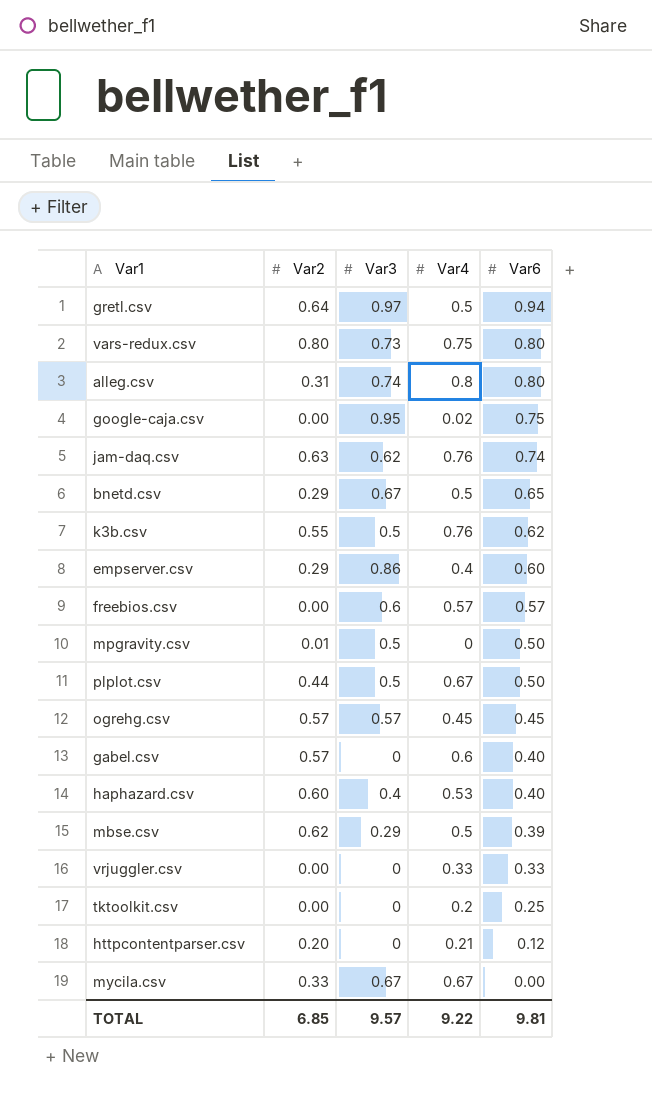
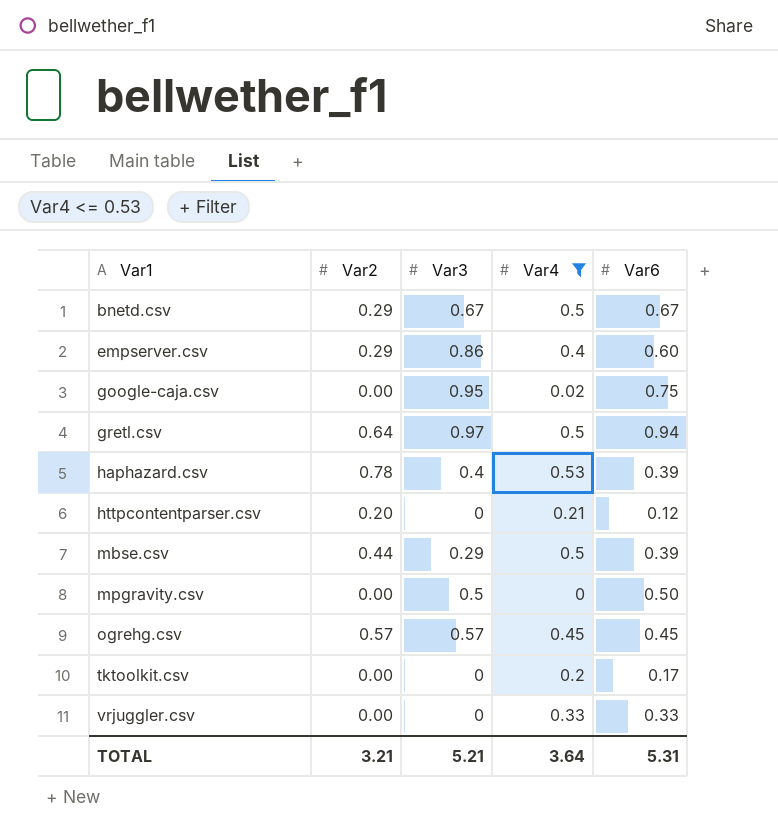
filter: none -> Var4 <= 0.53
row order: Var6 descending -> Var1 ascending
bnetd.csv | Var6: 0.65 -> 0.67
haphazard.csv | Var2: 0.60 -> 0.78
haphazard.csv | Var6: 0.40 -> 0.39
mbse.csv | Var2: 0.62 -> 0.44
mpgravity.csv | Var2: 0.01 -> 0.00
tktoolkit.csv | Var6: 0.25 -> 0.17
TOTAL | Var2: 6.85 -> 3.21
TOTAL | Var3: 9.57 -> 5.21
TOTAL | Var4: 9.22 -> 3.64
TOTAL | Var6: 9.81 -> 5.31

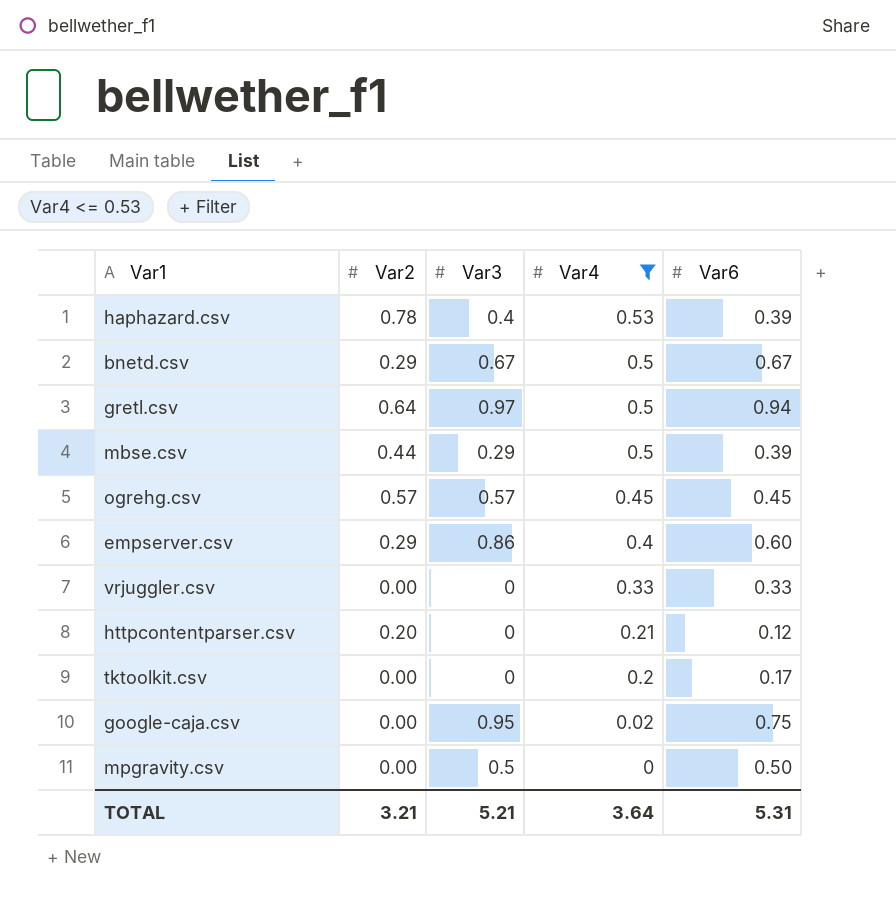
row order: Var1 ascending -> Var4 descending

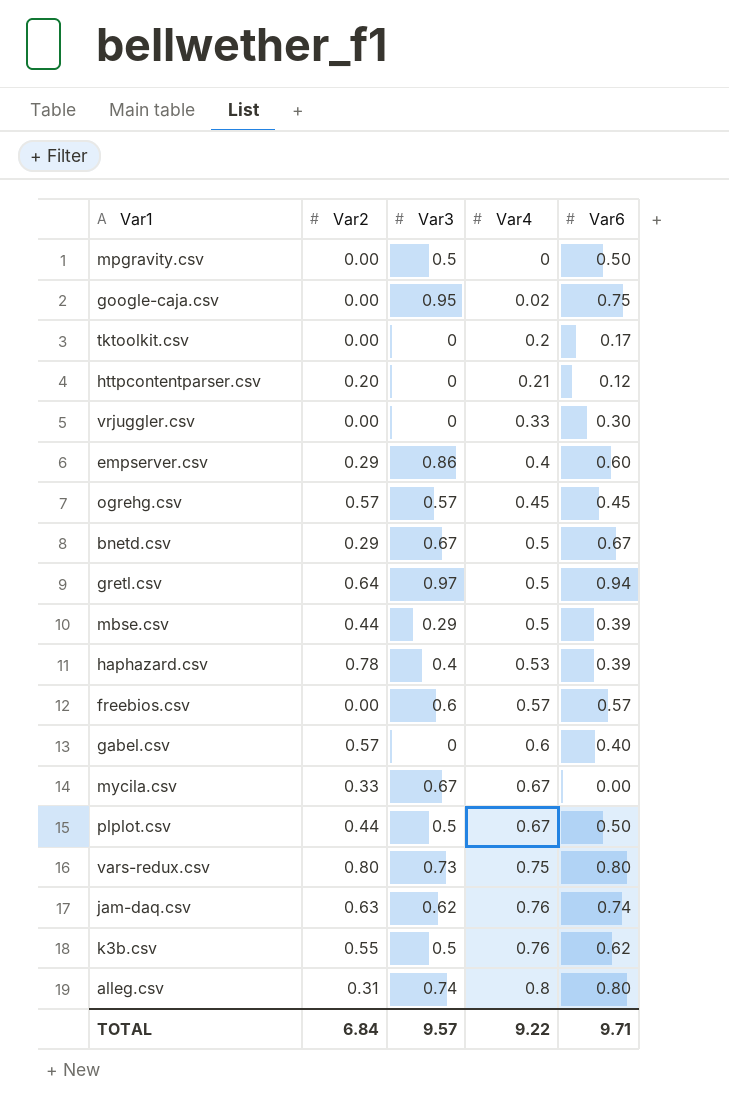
filter: Var4 <= 0.53 -> none
row order: Var4 descending -> Var4 ascending
vrjuggler.csv | Var6: 0.33 -> 0.30
TOTAL | Var2: 3.21 -> 6.84
TOTAL | Var3: 5.21 -> 9.57
TOTAL | Var4: 3.64 -> 9.22
TOTAL | Var6: 5.31 -> 9.71

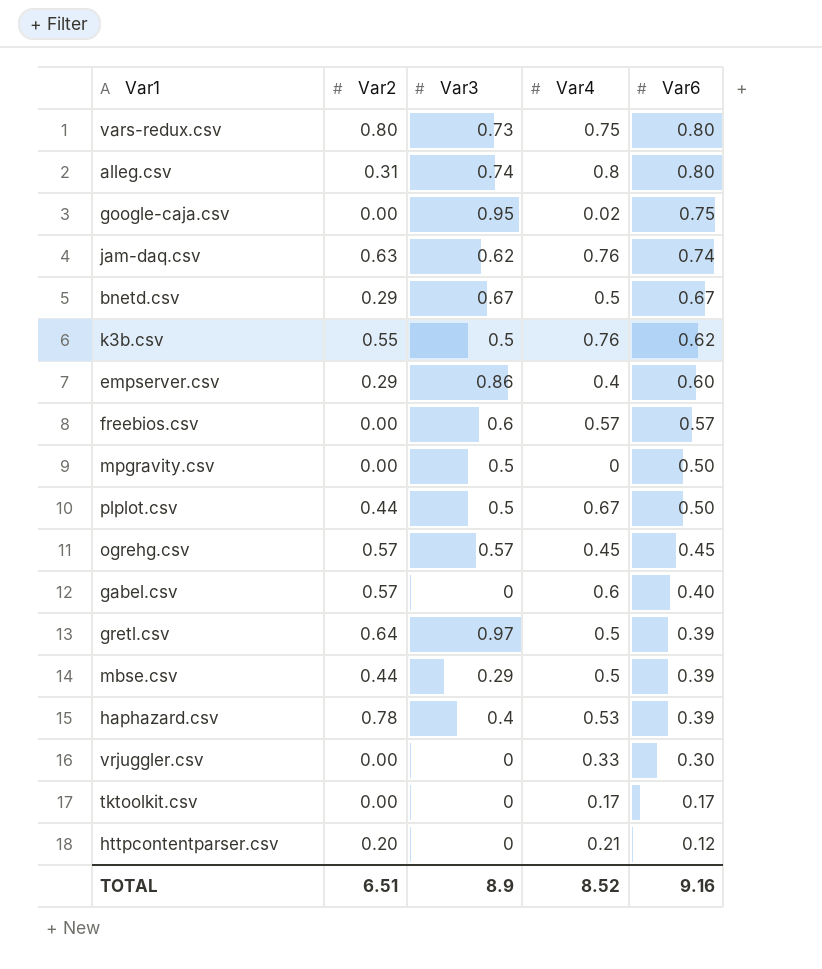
row order: Var4 ascending -> Var6 descending
row mycila.csv: 0.33 | 0.67 | 0.67 | 0.00 -> none
gretl.csv | Var6: 0.94 -> 0.39
tktoolkit.csv | Var4: 0.2 -> 0.17
TOTAL | Var2: 6.84 -> 6.51
TOTAL | Var3: 9.57 -> 8.9
TOTAL | Var4: 9.22 -> 8.52
TOTAL | Var6: 9.71 -> 9.16

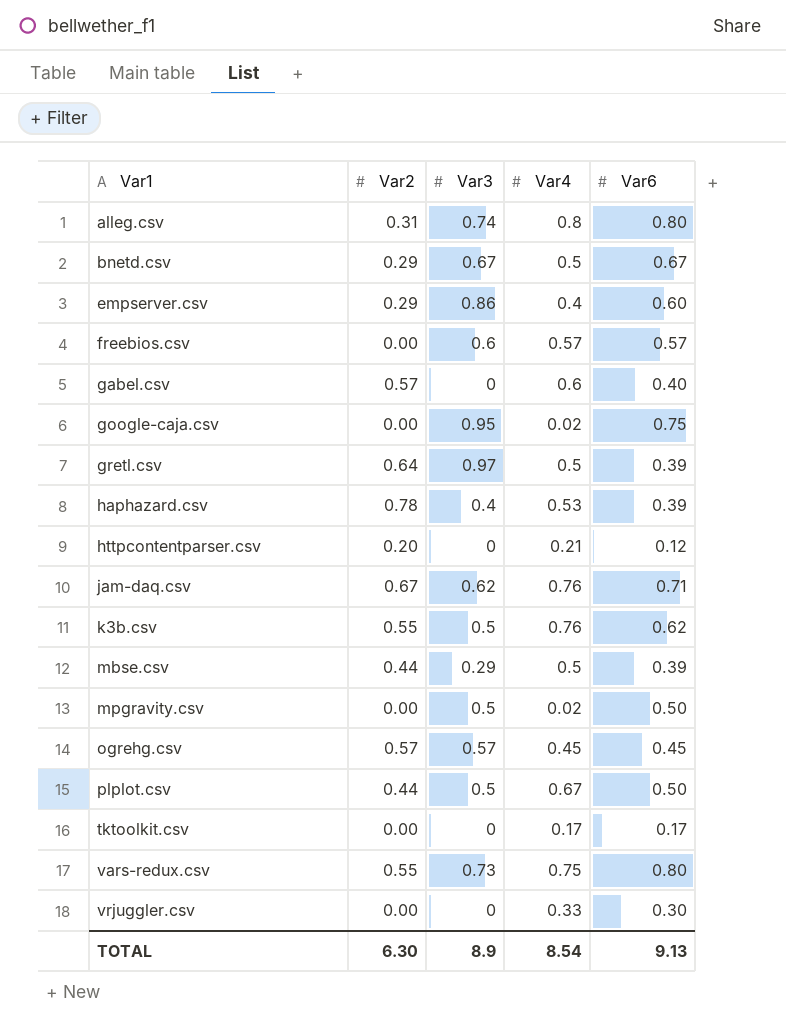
row order: Var6 descending -> Var1 ascending
jam-daq.csv | Var2: 0.63 -> 0.67
jam-daq.csv | Var6: 0.74 -> 0.71
mpgravity.csv | Var4: 0 -> 0.02
vars-redux.csv | Var2: 0.80 -> 0.55
TOTAL | Var2: 6.51 -> 6.30
TOTAL | Var4: 8.52 -> 8.54
TOTAL | Var6: 9.16 -> 9.13

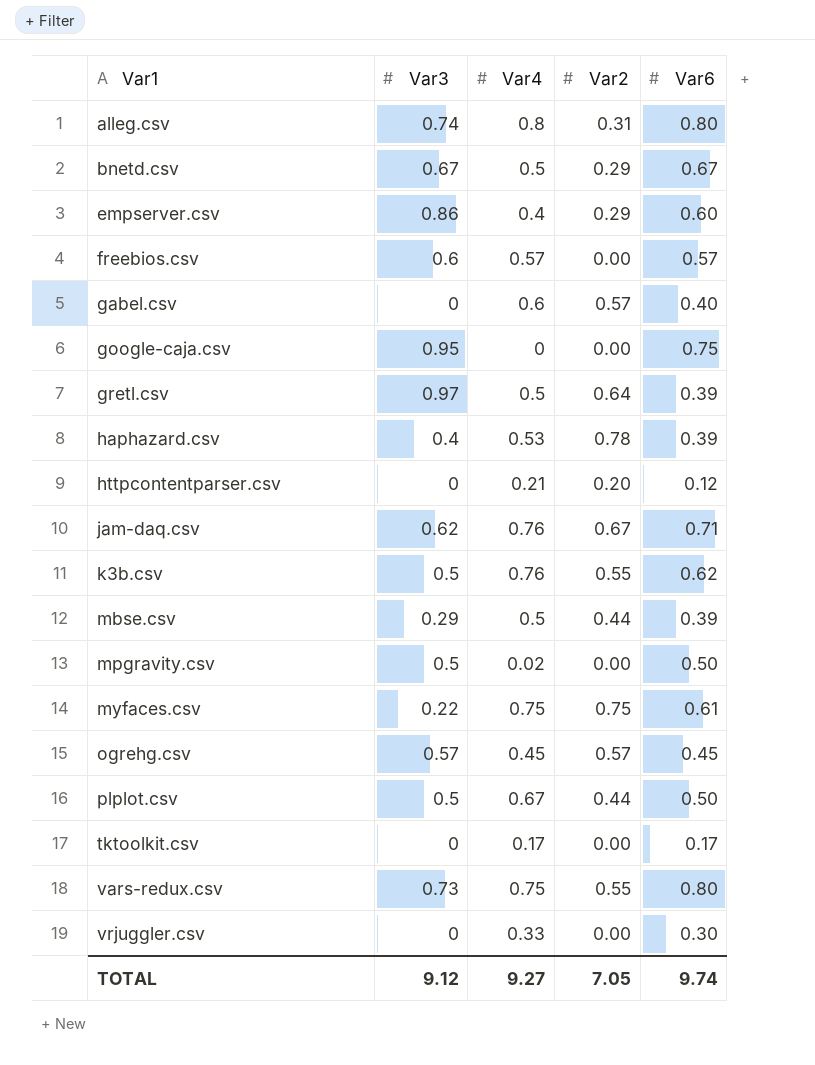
column Var2 | position: 2 -> 4
google-caja.csv | Var4: 0.02 -> 0
row myfaces.csv: none -> 0.22 | 0.75 | 0.75 | 0.61
TOTAL | Var3: 8.9 -> 9.12
TOTAL | Var4: 8.54 -> 9.27
TOTAL | Var2: 6.30 -> 7.05
TOTAL | Var6: 9.13 -> 9.74

